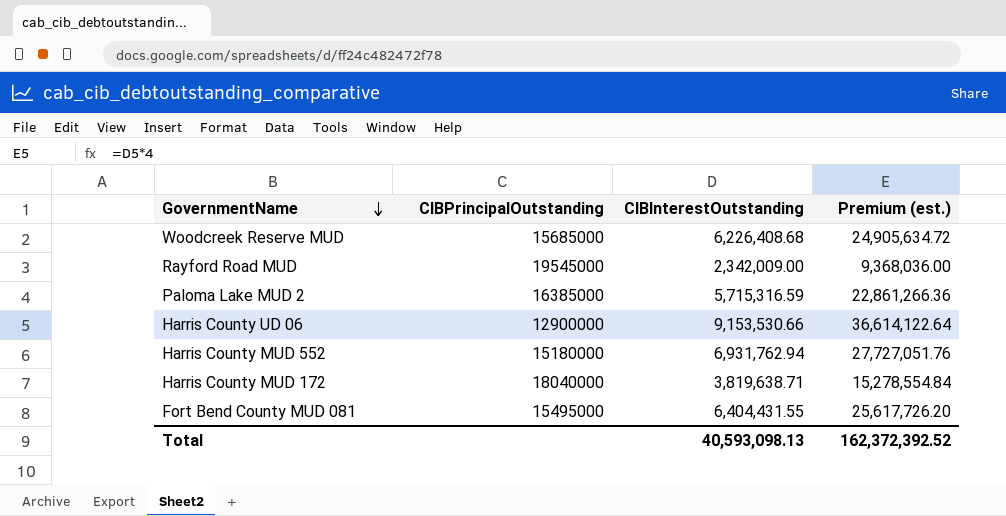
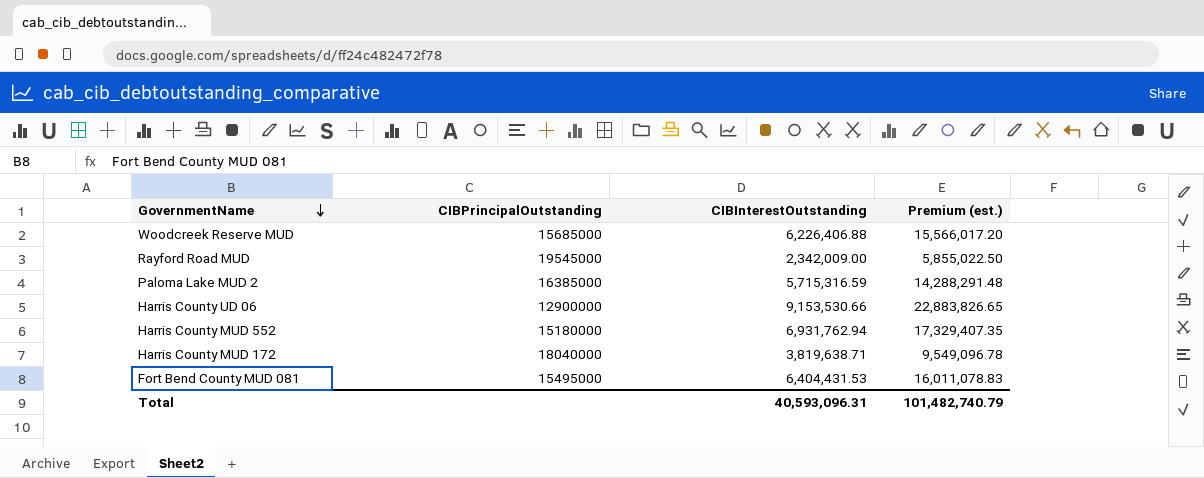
column Premium (est.) | formula: [CIBInterestOutstanding] * 4 -> [CIBInterestOutstanding] * 2.5
Woodcreek Reserve MUD | CIBInterestOutstanding: 6,226,408.68 -> 6,226,406.88
Fort Bend County MUD 081 | CIBInterestOutstanding: 6,404,431.55 -> 6,404,431.53
Total | CIBInterestOutstanding: 40,593,098.13 -> 40,593,096.31
Total | Premium (est.): 162,372,392.52 -> 101,482,740.79

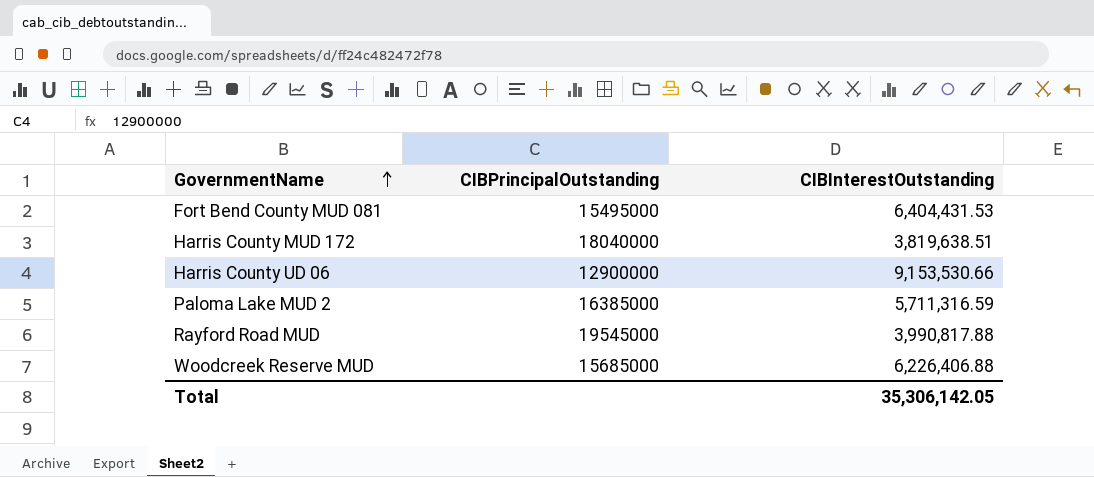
row order: GovernmentName descending -> GovernmentName ascending
column Premium (est.) | formula: [CIBInterestOutstanding] * 2.5 -> none
row Harris County MUD 552: 15180000 | 6,931,762.94 | 17,329,407.35 -> none
Harris County MUD 172 | CIBInterestOutstanding: 3,819,638.71 -> 3,819,638.51
Paloma Lake MUD 2 | CIBInterestOutstanding: 5,715,316.59 -> 5,711,316.59
Rayford Road MUD | CIBInterestOutstanding: 2,342,009.00 -> 3,990,817.88
Total | CIBInterestOutstanding: 40,593,096.31 -> 35,306,142.05

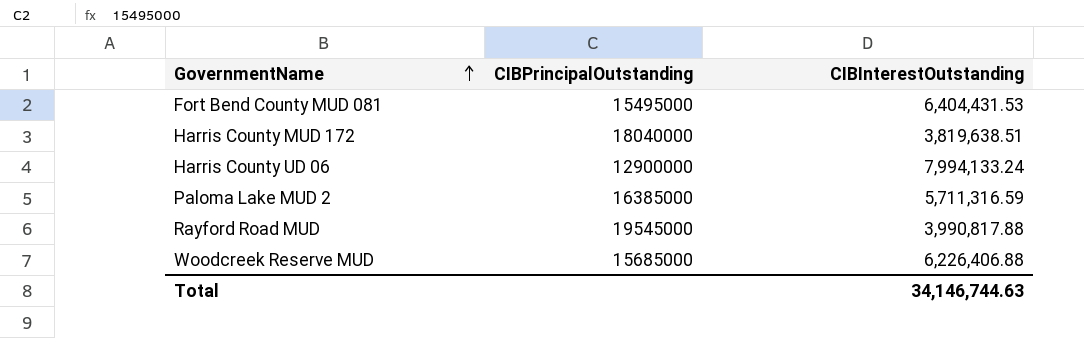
Harris County UD 06 | CIBInterestOutstanding: 9,153,530.66 -> 7,994,133.24
Total | CIBInterestOutstanding: 35,306,142.05 -> 34,146,744.63

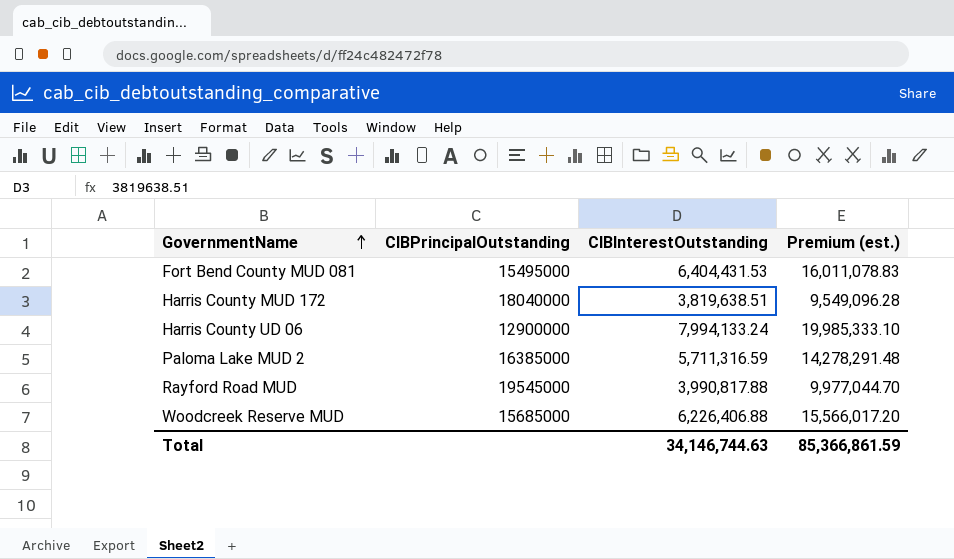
column Premium (est.) | formula: none -> [CIBInterestOutstanding] * 2.5

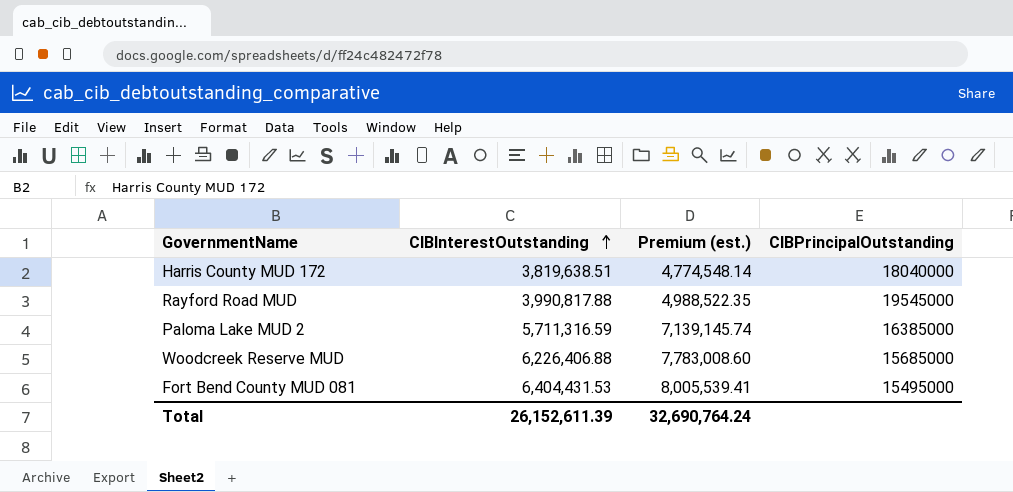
row order: GovernmentName ascending -> CIBInterestOutstanding ascending
column Premium (est.) | formula: [CIBInterestOutstanding] * 2.5 -> [CIBInterestOutstanding] * 1.25
column CIBPrincipalOutstanding | position: 2 -> 4
row Harris County UD 06: 12900000 | 7,994,133.24 | 19,985,333.10 -> none
Total | CIBInterestOutstanding: 34,146,744.63 -> 26,152,611.39
Total | Premium (est.): 85,366,861.59 -> 32,690,764.24

